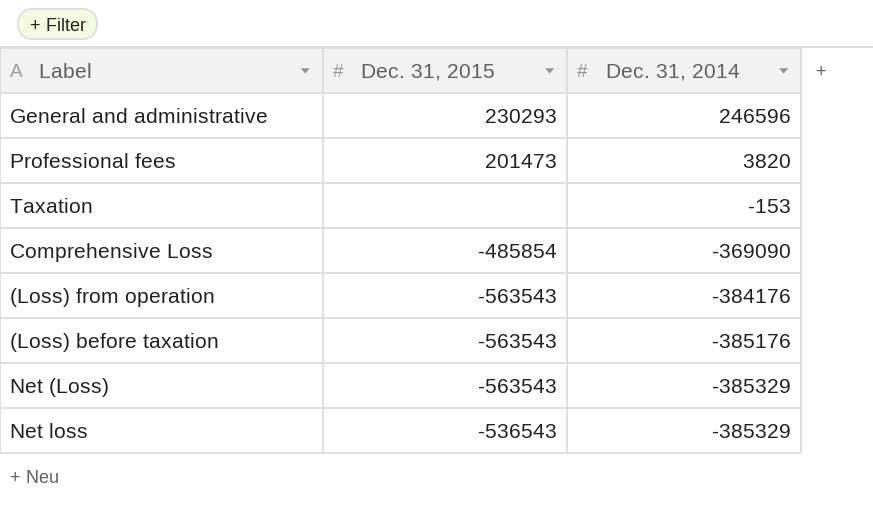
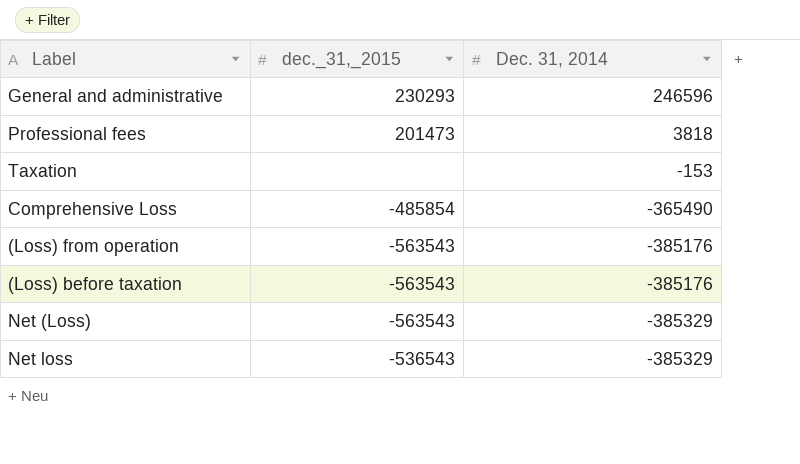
column name: Dec. 31, 2015 -> dec._31,_2015
Professional fees | Dec. 31, 2014: 3820 -> 3818
Comprehensive Loss | Dec. 31, 2014: -369090 -> -365490
(Loss) from operation | Dec. 31, 2014: -384176 -> -385176

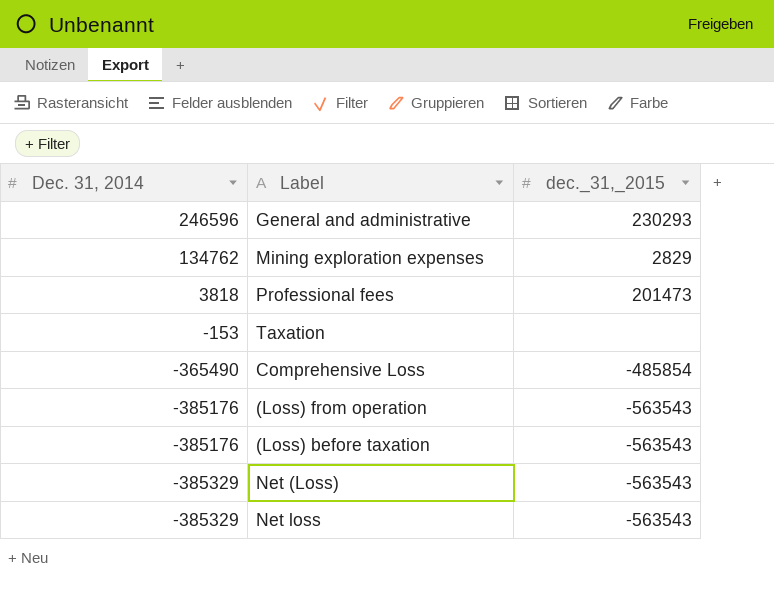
column Dec. 31, 2014 | position: 3 -> 1
row Mining exploration expenses: none -> 134762 | 2829
Net loss | dec._31,_2015: -536543 -> -563543

